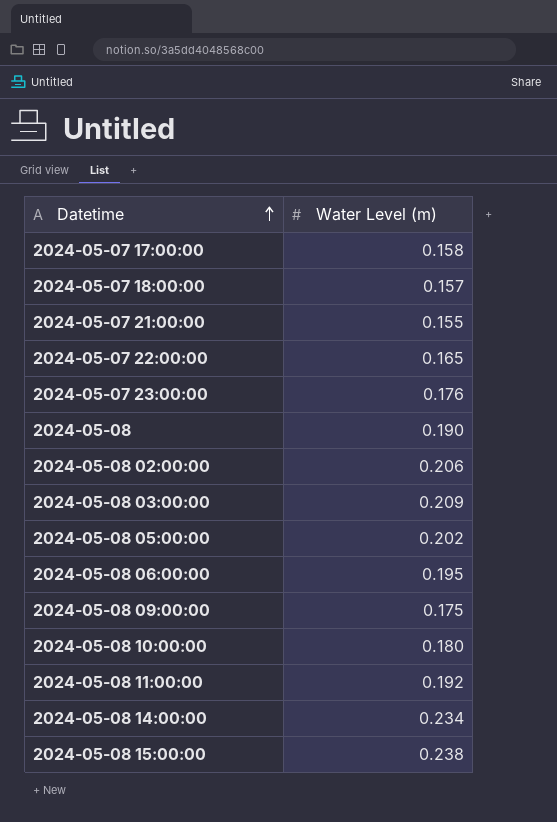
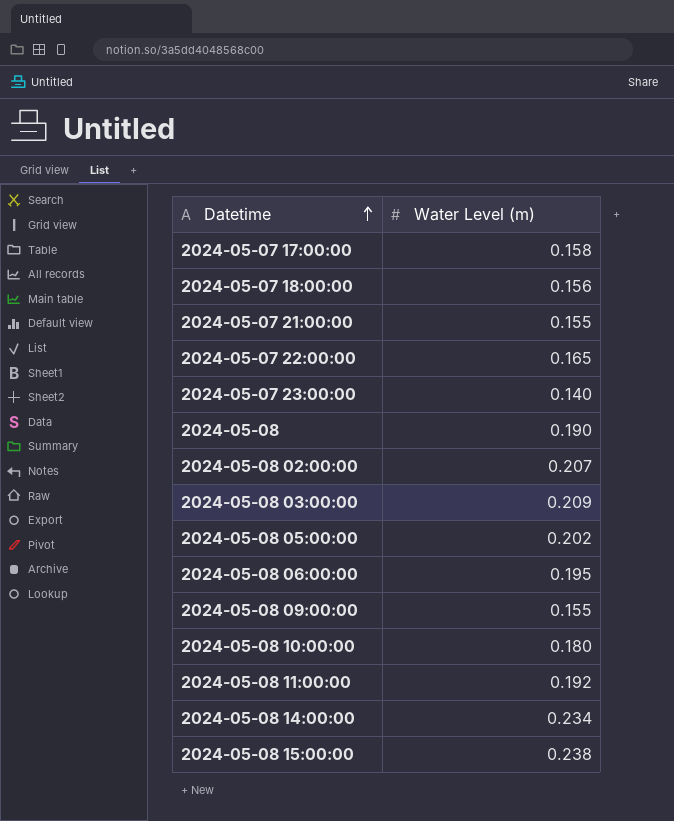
2024-05-07 18:00:00 | Water Level (m): 0.157 -> 0.156
2024-05-07 23:00:00 | Water Level (m): 0.176 -> 0.140
2024-05-08 02:00:00 | Water Level (m): 0.206 -> 0.207
2024-05-08 09:00:00 | Water Level (m): 0.175 -> 0.155

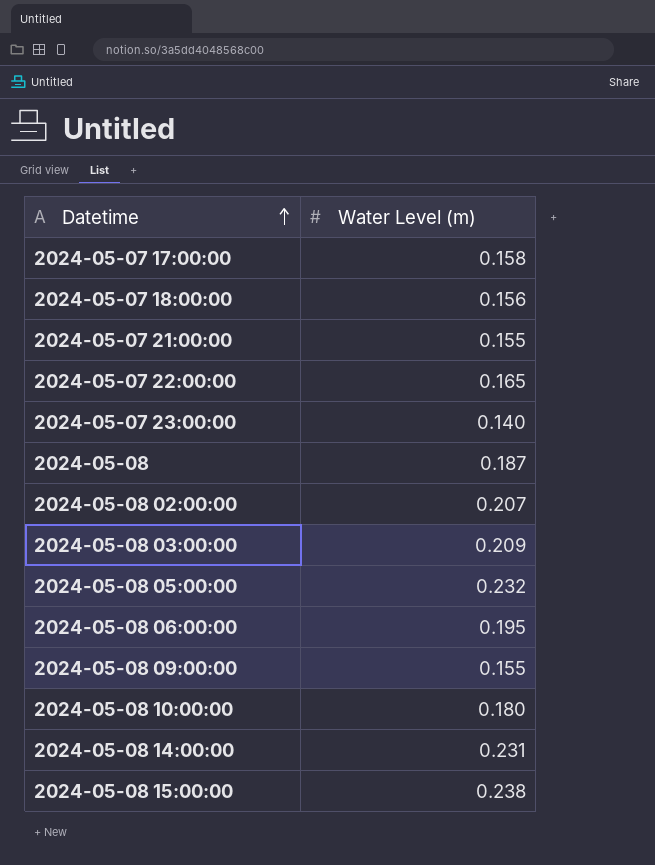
row 2024-05-08 11:00:00: 0.192 -> none
2024-05-08 | Water Level (m): 0.190 -> 0.187
2024-05-08 05:00:00 | Water Level (m): 0.202 -> 0.232
2024-05-08 14:00:00 | Water Level (m): 0.234 -> 0.231

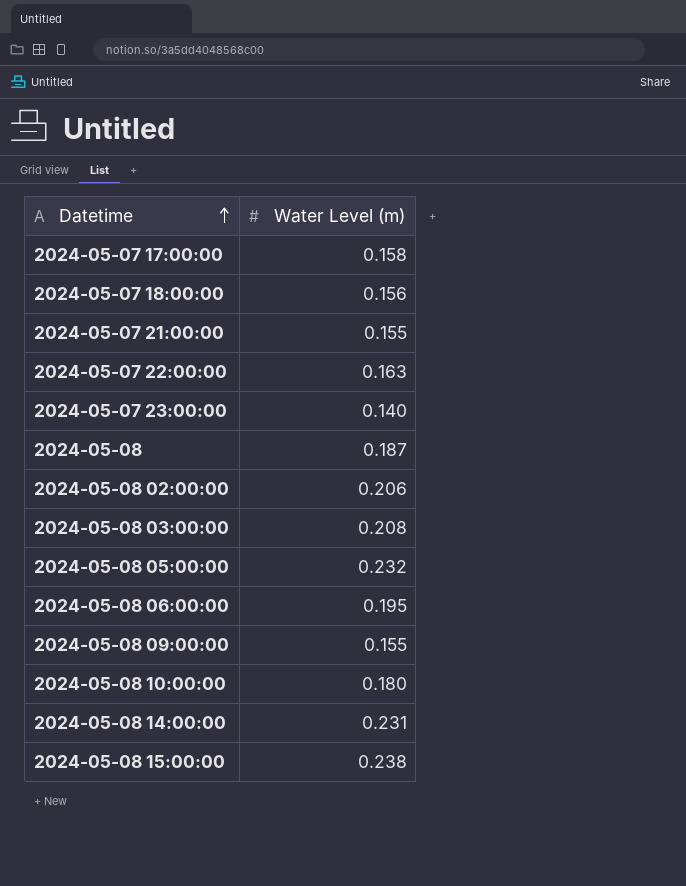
2024-05-07 22:00:00 | Water Level (m): 0.165 -> 0.163
2024-05-08 02:00:00 | Water Level (m): 0.207 -> 0.206
2024-05-08 03:00:00 | Water Level (m): 0.209 -> 0.208

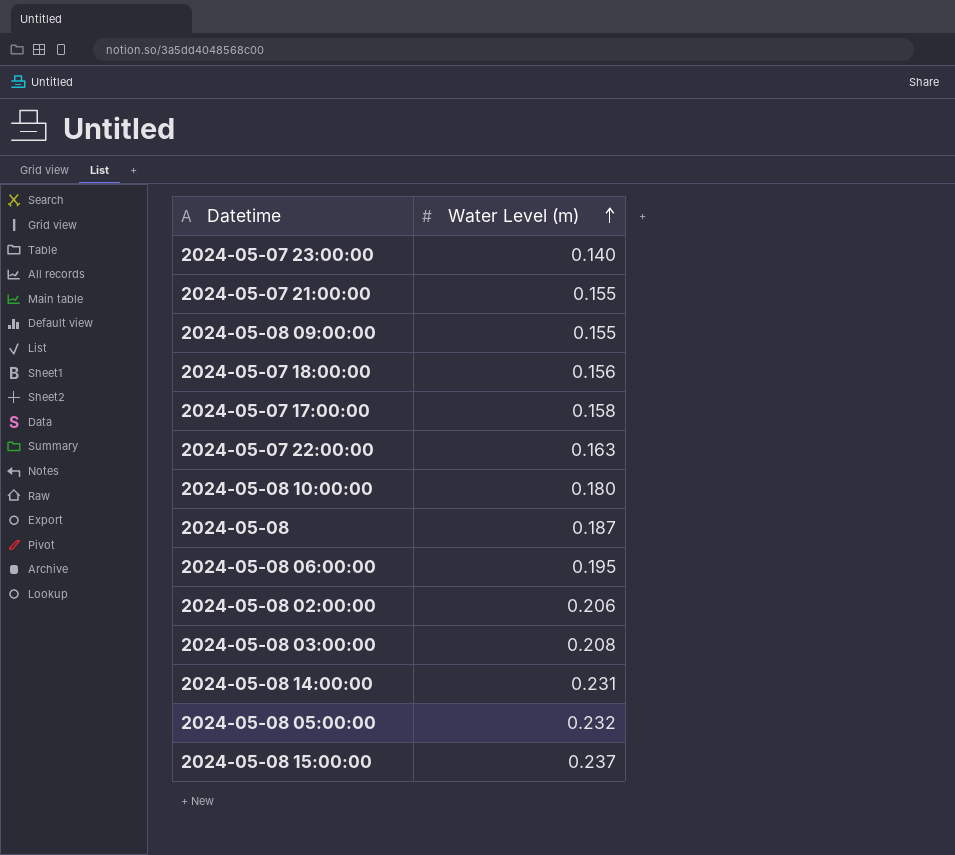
row order: Datetime ascending -> Water Level (m) ascending
2024-05-08 15:00:00 | Water Level (m): 0.238 -> 0.237

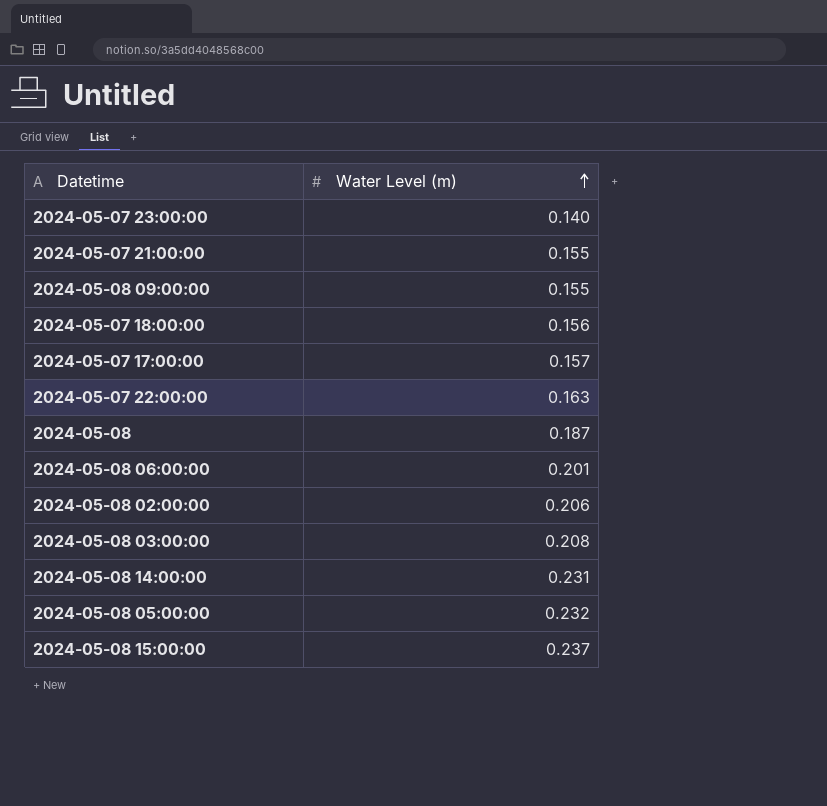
row 2024-05-08 10:00:00: 0.180 -> none
2024-05-07 17:00:00 | Water Level (m): 0.158 -> 0.157
2024-05-08 06:00:00 | Water Level (m): 0.195 -> 0.201

